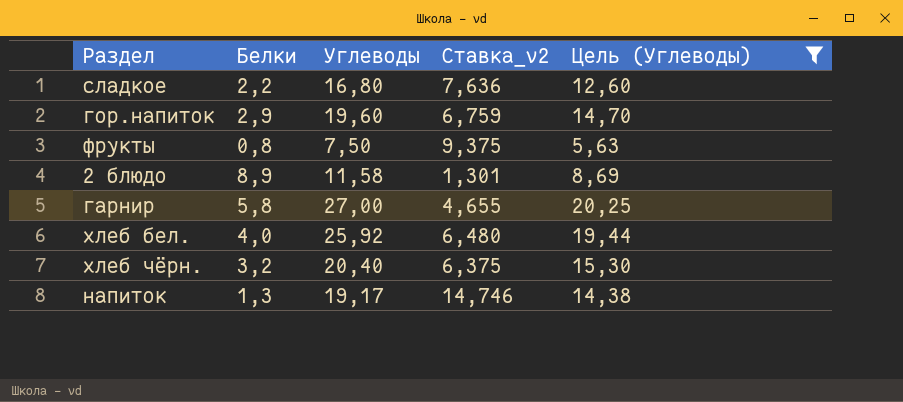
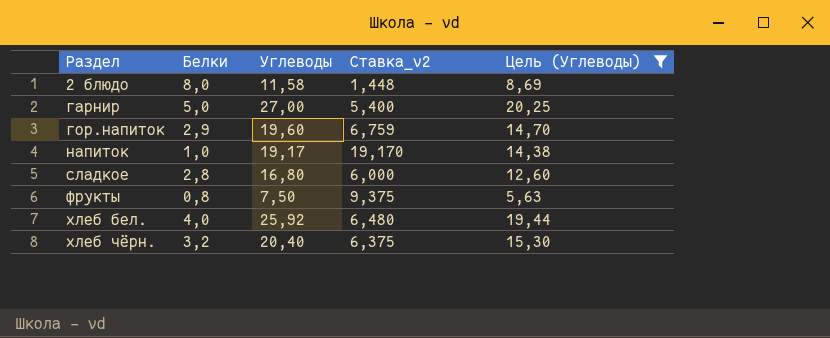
row order: none -> Раздел ascending
2 блюдо | Белки: 8,9 -> 8,0
2 блюдо | Ставка_v2: 1,301 -> 1,448
гарнир | Белки: 5,8 -> 5,0
гарнир | Ставка_v2: 4,655 -> 5,400
напиток | Белки: 1,3 -> 1,0
напиток | Ставка_v2: 14,746 -> 19,170
сладкое | Белки: 2,2 -> 2,8
сладкое | Ставка_v2: 7,636 -> 6,000

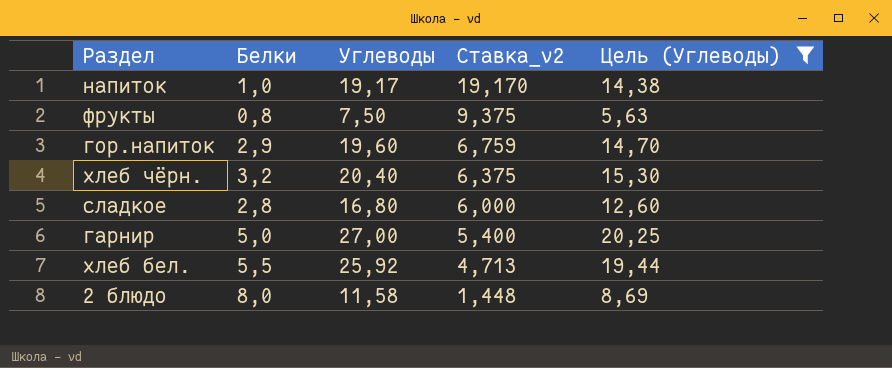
row order: Раздел ascending -> Ставка_v2 descending
хлеб бел. | Белки: 4,0 -> 5,5
хлеб бел. | Ставка_v2: 6,480 -> 4,713

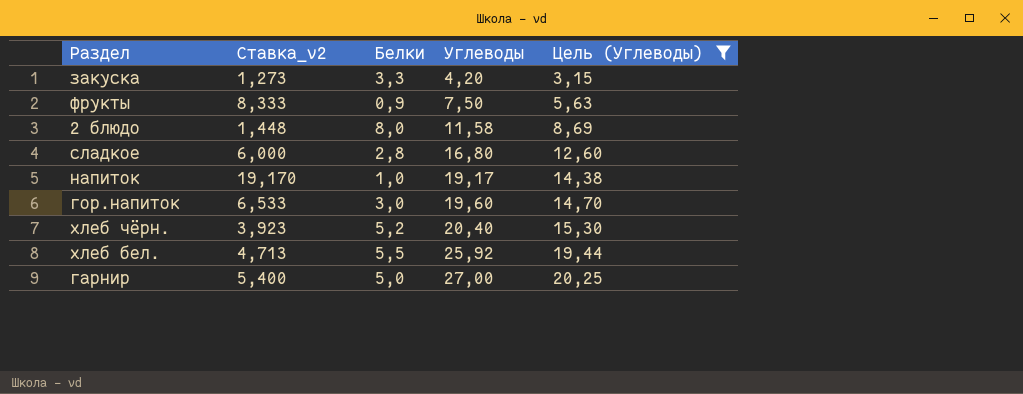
row order: Ставка_v2 descending -> Углеводы ascending
column Ставка_v2 | position: 4 -> 2
row закуска: none -> 1,273 | 3,3 | 4,20 | 3,15
фрукты | Ставка_v2: 9,375 -> 8,333
фрукты | Белки: 0,8 -> 0,9
гор.напиток | Ставка_v2: 6,759 -> 6,533
гор.напиток | Белки: 2,9 -> 3,0
хлеб чёрн. | Ставка_v2: 6,375 -> 3,923
хлеб чёрн. | Белки: 3,2 -> 5,2

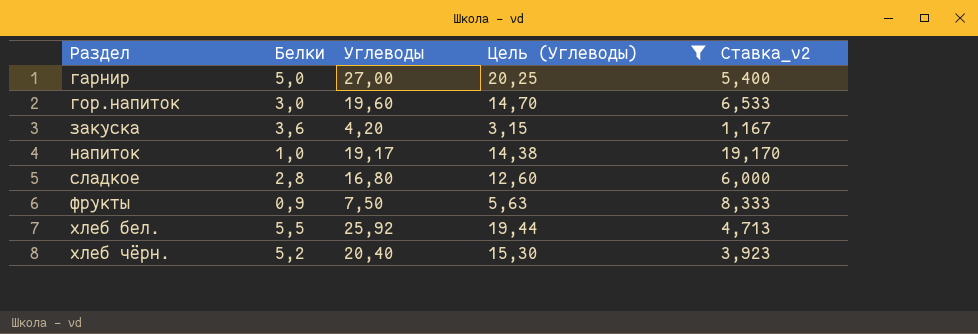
row order: Углеводы ascending -> Раздел ascending
column Ставка_v2 | position: 2 -> 5
row 2 блюдо: 1,448 | 8,0 | 11,58 | 8,69 -> none
закуска | Белки: 3,3 -> 3,6
закуска | Ставка_v2: 1,273 -> 1,167

